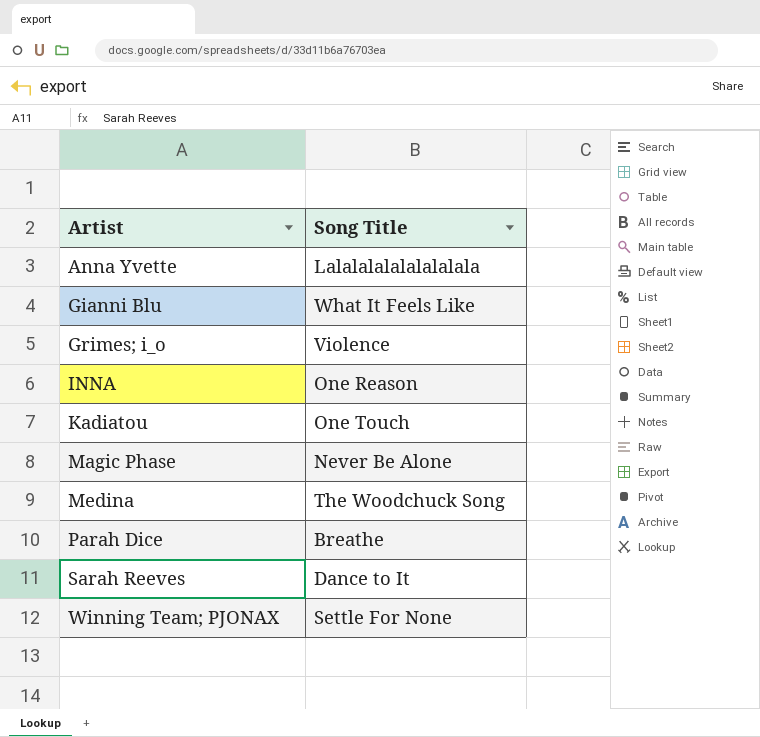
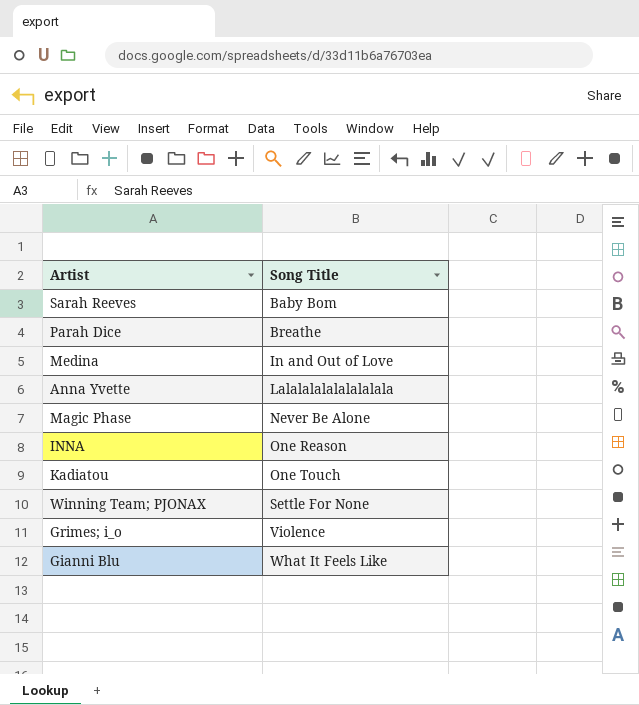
row order: Artist ascending -> Song Title ascending
Sarah Reeves | Song Title: Dance to It -> Baby Bom
Medina | Song Title: The Woodchuck Song -> In and Out of Love

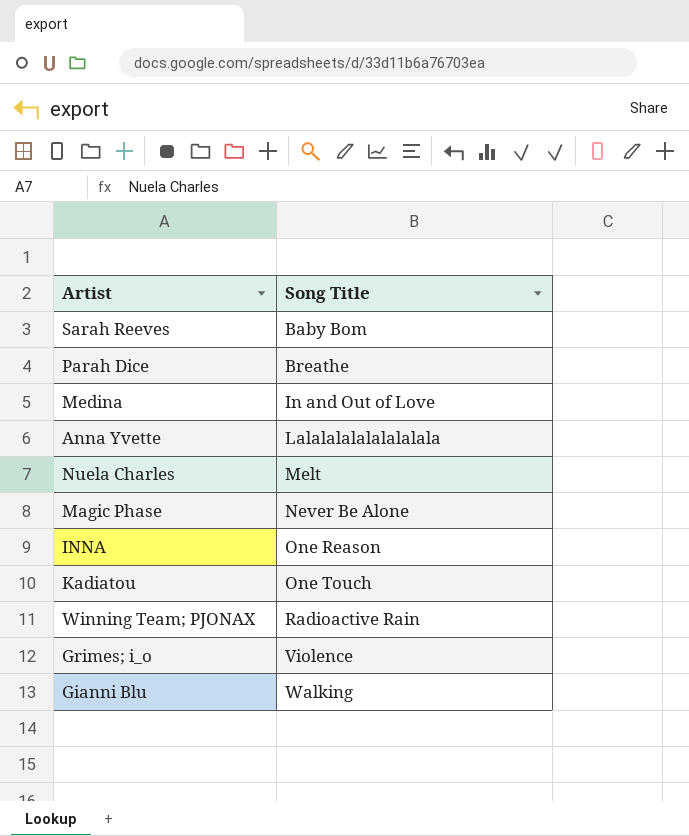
row Nuela Charles: none -> Melt
Winning Team; PJONAX | Song Title: Settle For None -> Radioactive Rain
Gianni Blu | Song Title: What It Feels Like -> Walking

